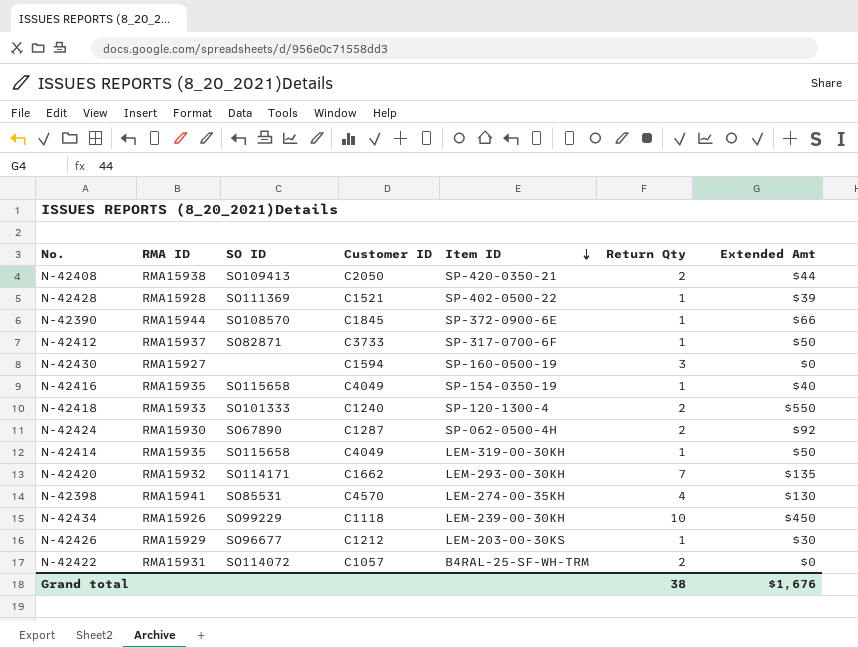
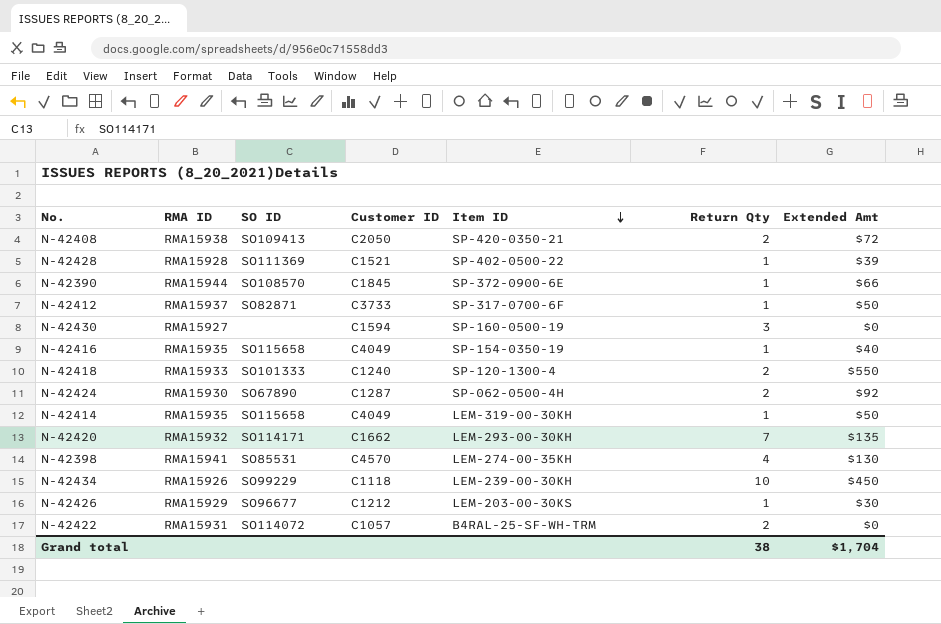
N-42408 | Extended Amt: $44 -> $72
Grand total | Extended Amt: $1,676 -> $1,704

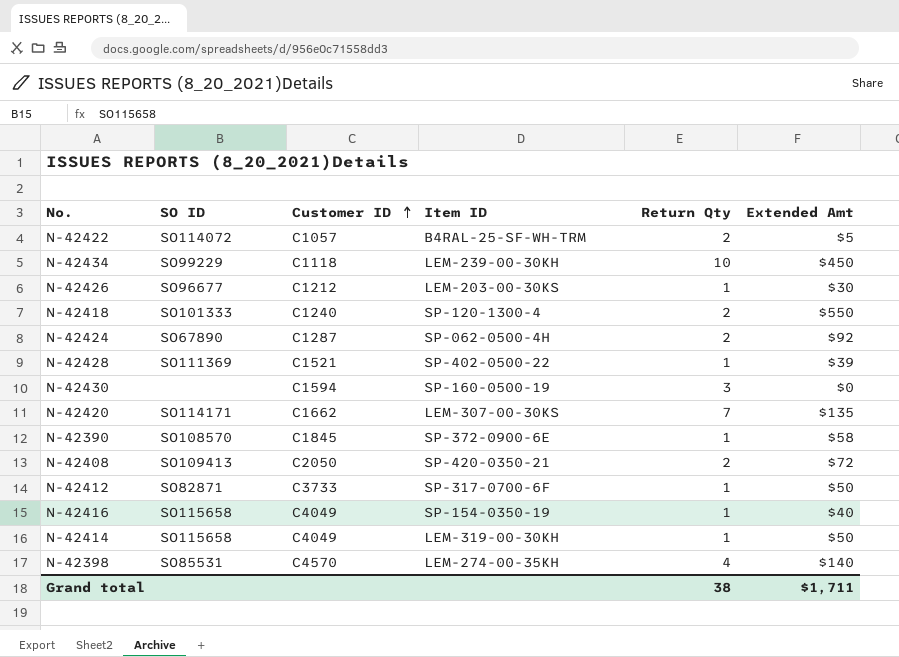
row order: Item ID descending -> Customer ID ascending
column RMA ID | position: 2 -> none
N-42422 | Extended Amt: $0 -> $5
N-42420 | Item ID: LEM-293-00-30KH -> LEM-307-00-30KS
N-42390 | Extended Amt: $66 -> $58
N-42398 | Extended Amt: $130 -> $140
Grand total | Extended Amt: $1,704 -> $1,711

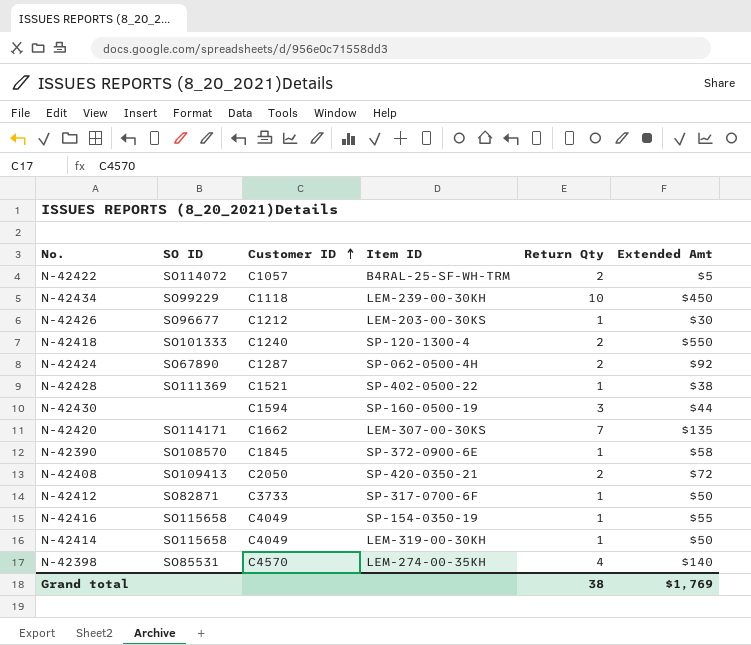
N-42428 | Extended Amt: $39 -> $38
N-42430 | Extended Amt: $0 -> $44
N-42416 | Extended Amt: $40 -> $55
Grand total | Extended Amt: $1,711 -> $1,769

